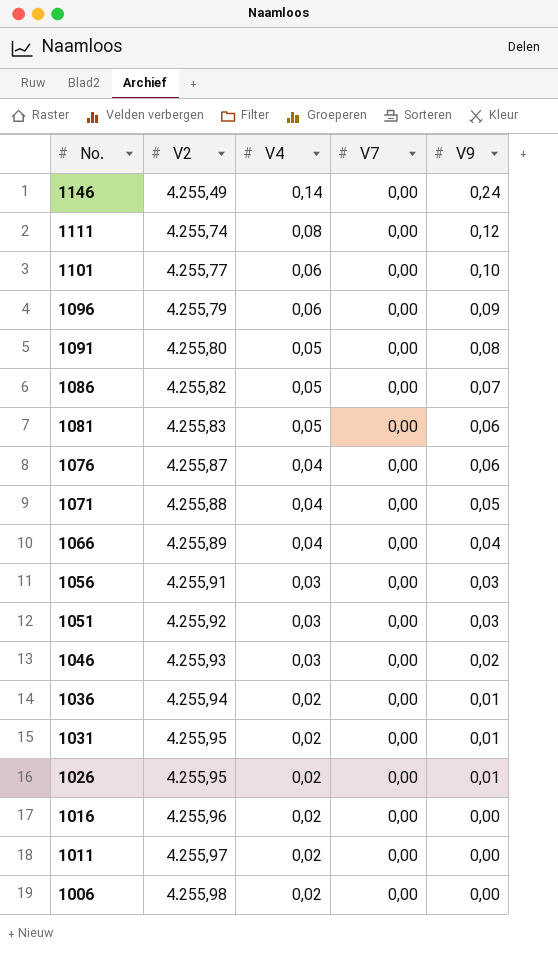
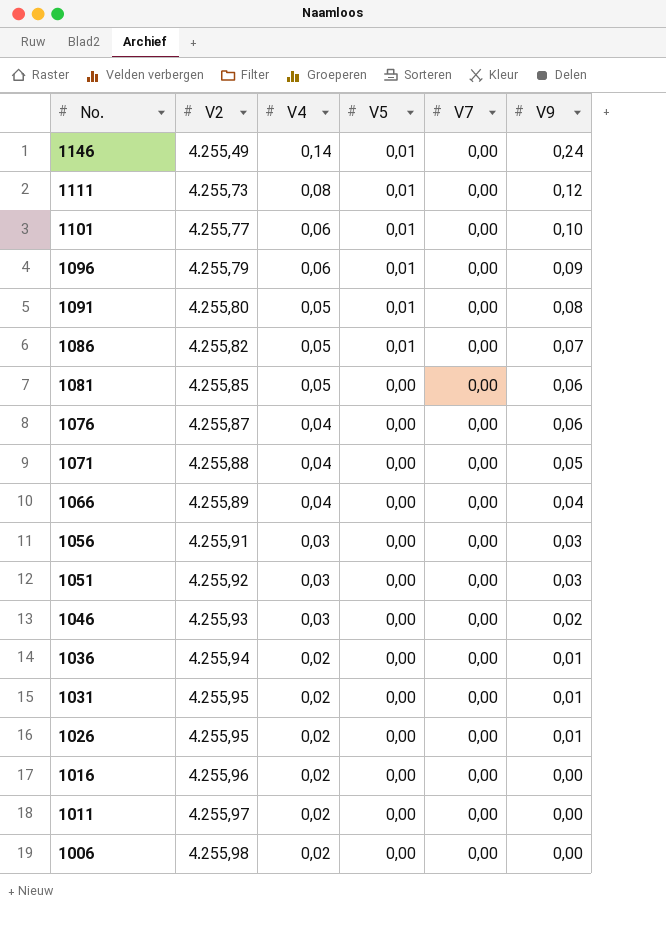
column V5 | position: none -> 4
1111 | V2: 4.255,74 -> 4.255,73
1081 | V2: 4.255,83 -> 4.255,85

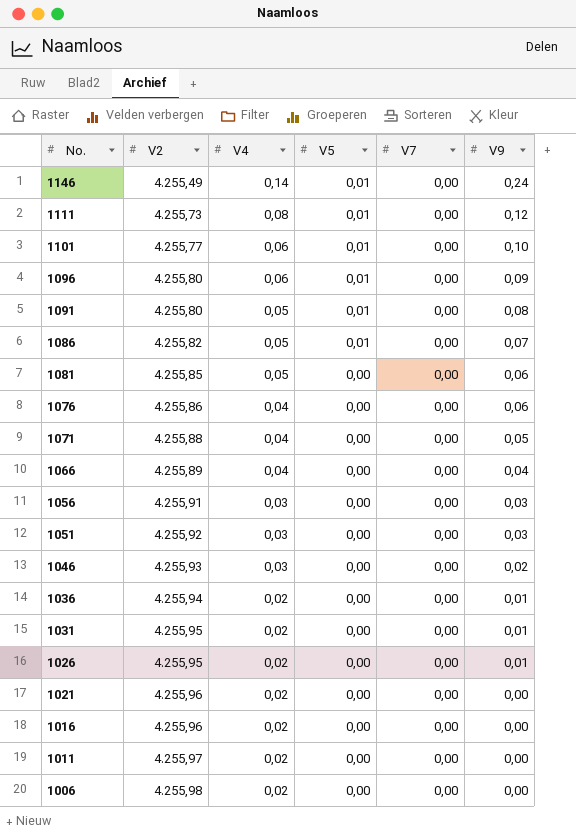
1096 | V2: 4.255,79 -> 4.255,80
1076 | V2: 4.255,87 -> 4.255,86
row 1021: none -> 4.255,96 | 0,02 | 0,00 | 0,00 | 0,00

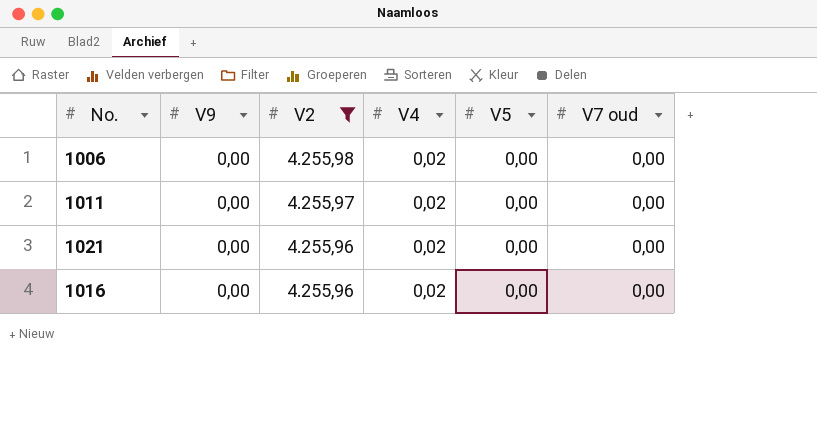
filter: none -> V2 >= 4.255,96
row order: No. descending -> V2 descending
column V9 | position: 6 -> 2
column name: V7 -> V7 oud

